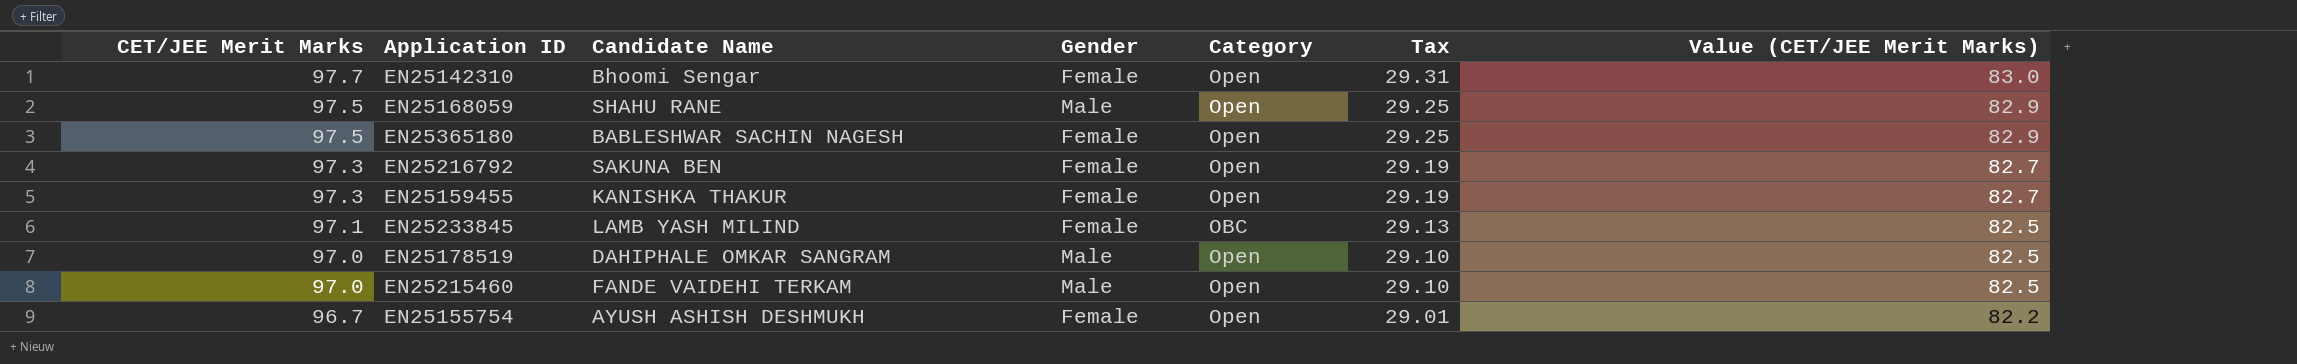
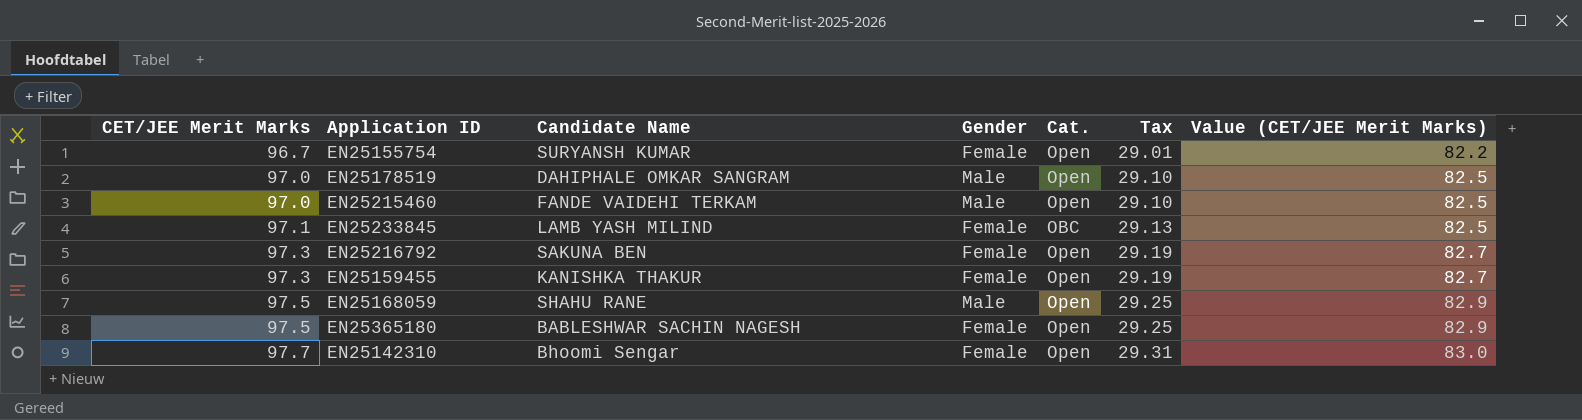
row order: CET/JEE Merit Marks descending -> CET/JEE Merit Marks ascending
column name: Category -> Cat.
EN25155754 | Candidate Name: AYUSH ASHISH DESHMUKH -> SURYANSH KUMAR

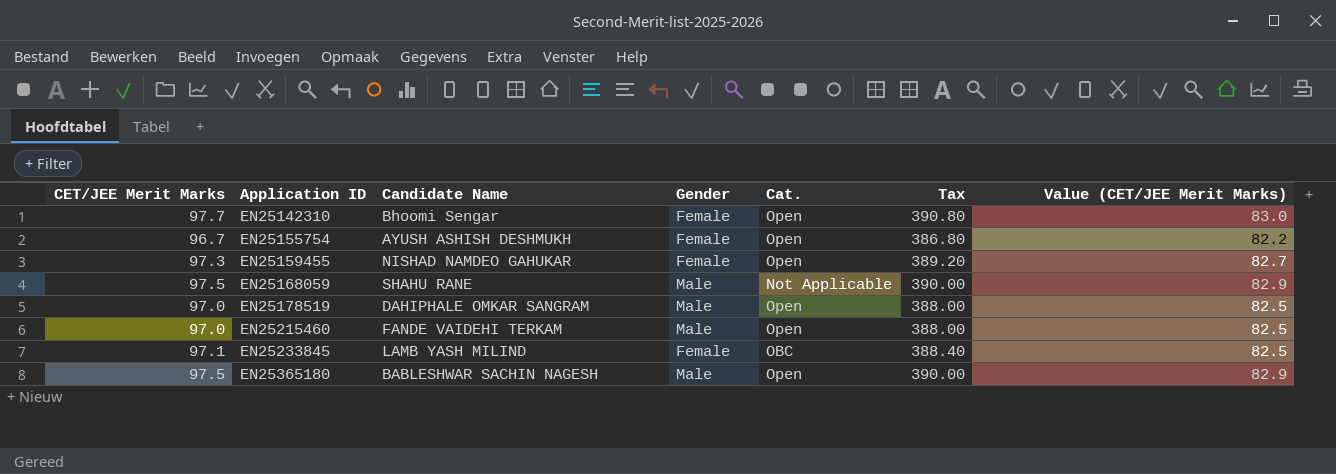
row order: CET/JEE Merit Marks ascending -> Application ID ascending
column Tax | formula: [CET/JEE Merit Marks] * 0.3 -> [CET/JEE Merit Marks] * 4
row EN25216792: 97.3 | SAKUNA BEN | Female | Open | 29.19 | 82.7 -> none
EN25155754 | Candidate Name: SURYANSH KUMAR -> AYUSH ASHISH DESHMUKH
EN25159455 | Candidate Name: KANISHKA THAKUR -> NISHAD NAMDEO GAHUKAR
EN25168059 | Cat.: Open -> Not Applicable
EN25365180 | Gender: Female -> Male

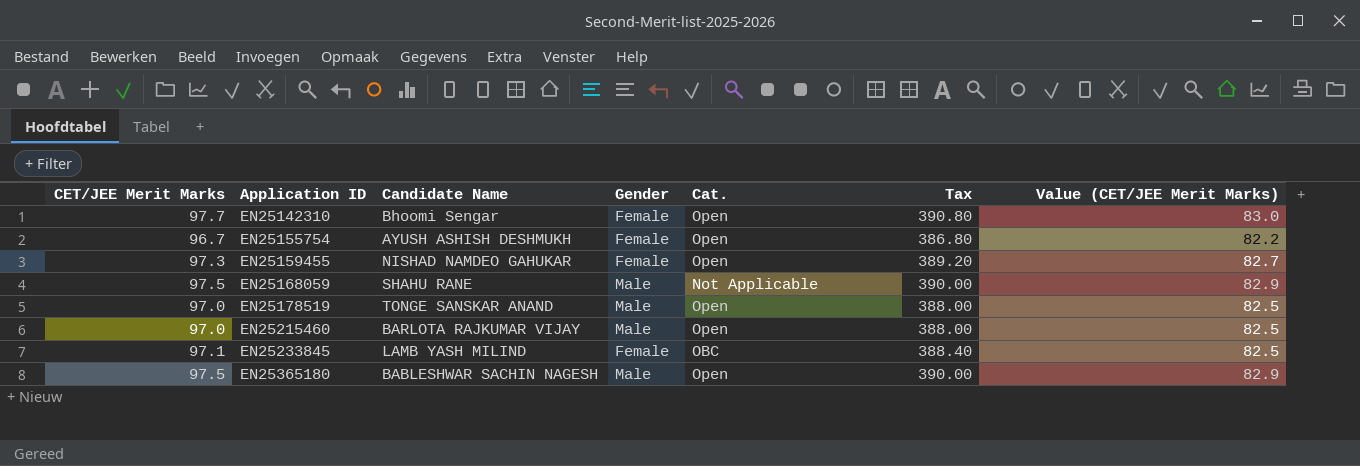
EN25178519 | Candidate Name: DAHIPHALE OMKAR SANGRAM -> TONGE SANSKAR ANAND
EN25215460 | Candidate Name: FANDE VAIDEHI TERKAM -> BARLOTA RAJKUMAR VIJAY

